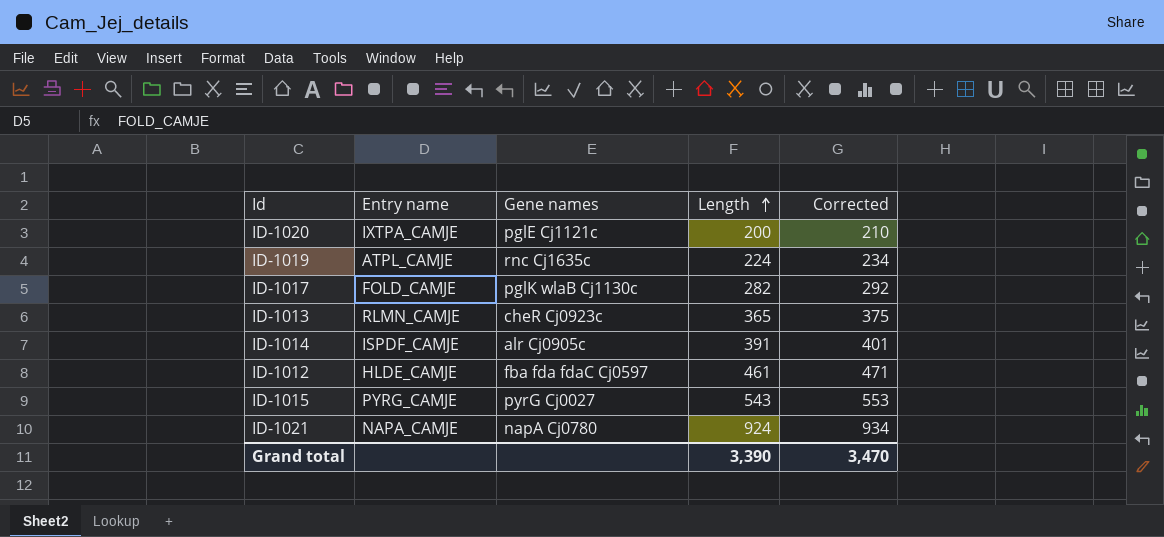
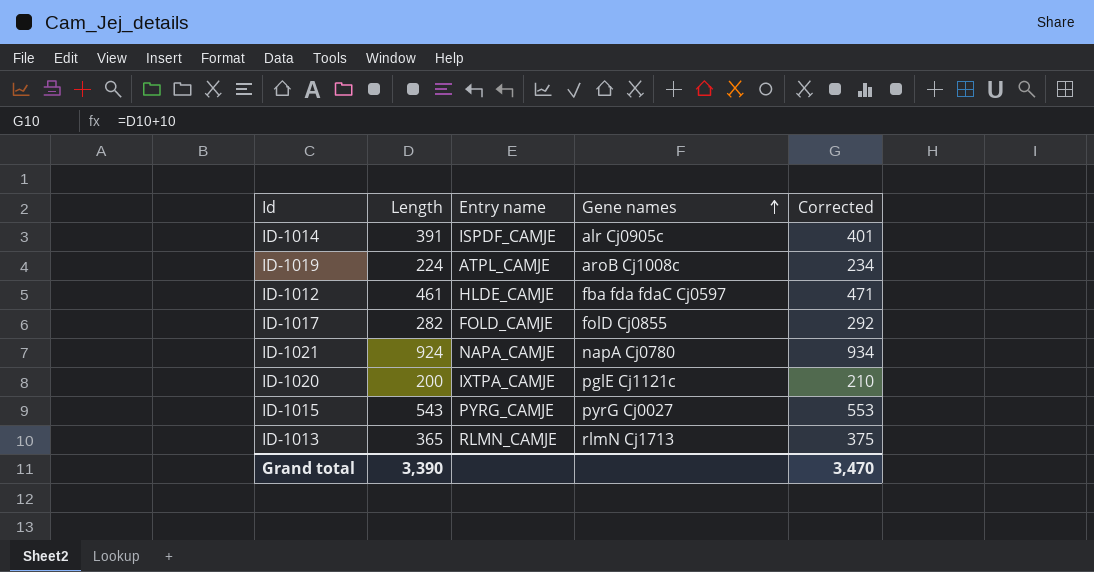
row order: Length ascending -> Gene names ascending
column Length | position: 4 -> 2
ID-1019 | Gene names: rnc Cj1635c -> aroB Cj1008c
ID-1017 | Gene names: pglK wlaB Cj1130c -> folD Cj0855
ID-1013 | Gene names: cheR Cj0923c -> rlmN Cj1713

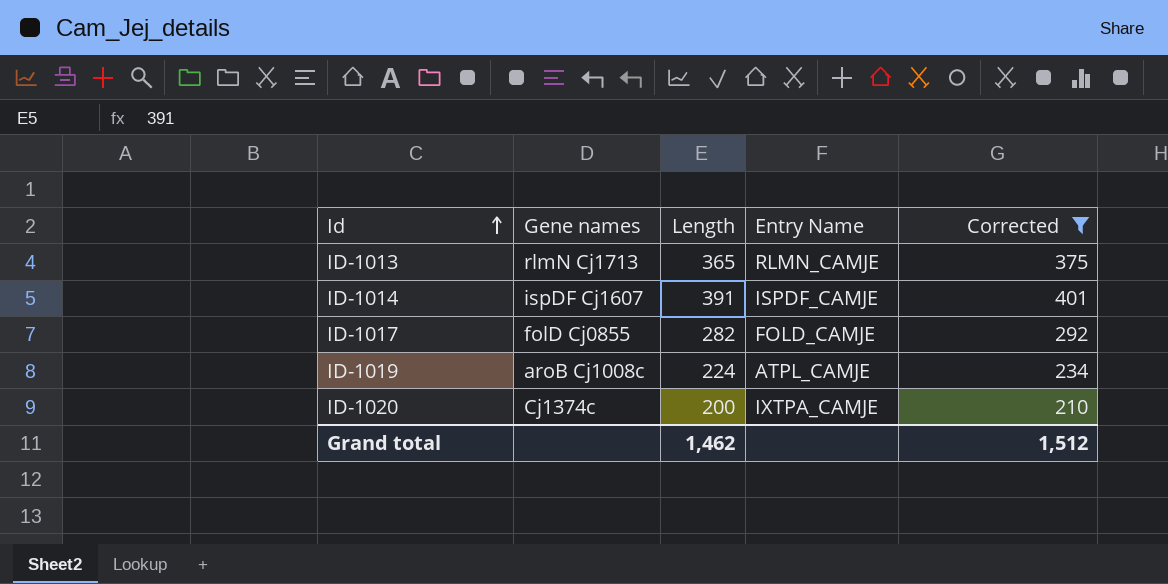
filter: none -> Corrected <= 401
row order: Gene names ascending -> Id ascending
column Gene names | position: 4 -> 2
column name: Entry name -> Entry Name
ID-1014 | Gene names: alr Cj0905c -> ispDF Cj1607
ID-1020 | Gene names: pglE Cj1121c -> Cj1374c
Grand total | Length: 3,390 -> 1,462
Grand total | Corrected: 3,470 -> 1,512

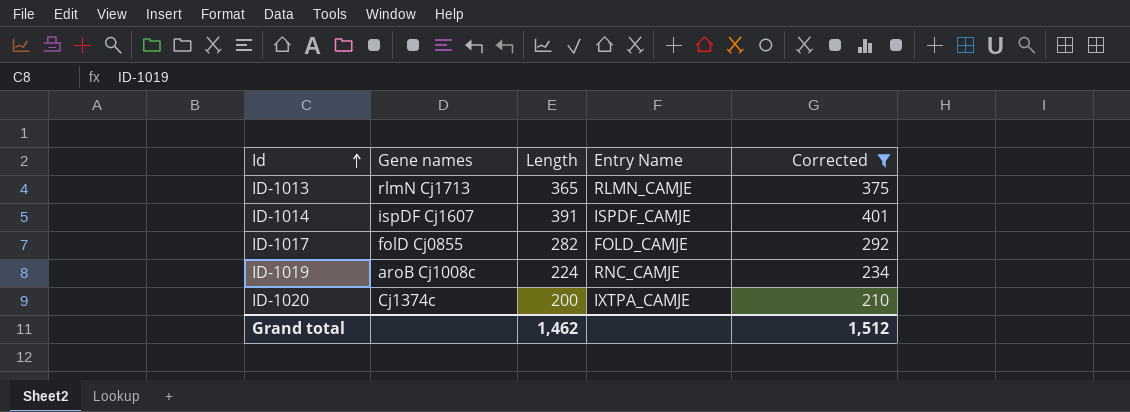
ID-1019 | Entry Name: ATPL_CAMJE -> RNC_CAMJE

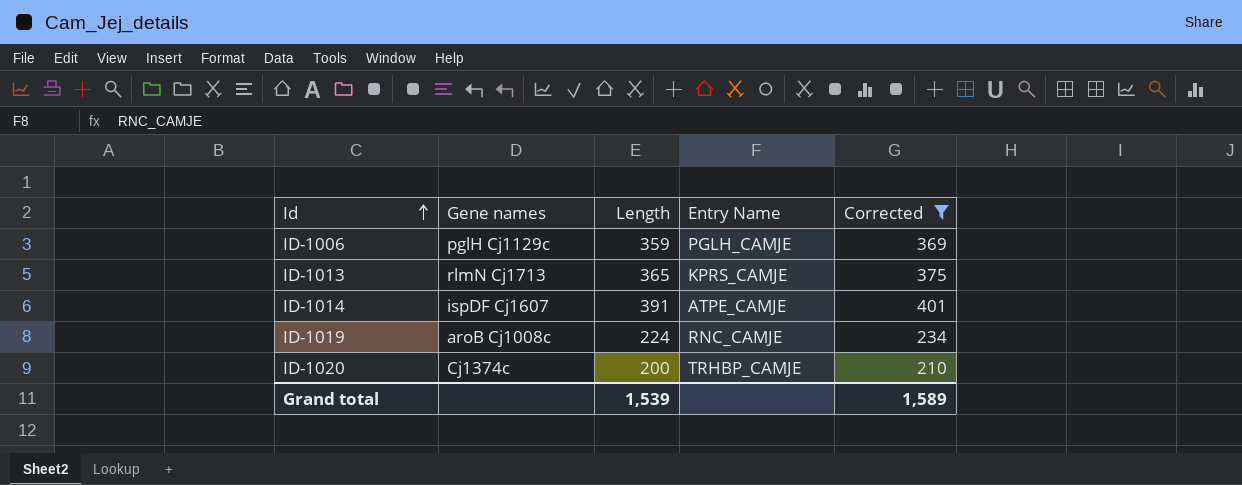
row ID-1017: folD Cj0855 | 282 | FOLD_CAMJE | 292 -> none
row ID-1006: none -> pglH Cj1129c | 359 | PGLH_CAMJE | 369
ID-1013 | Entry Name: RLMN_CAMJE -> KPRS_CAMJE
ID-1014 | Entry Name: ISPDF_CAMJE -> ATPE_CAMJE
ID-1020 | Entry Name: IXTPA_CAMJE -> TRHBP_CAMJE
Grand total | Length: 1,462 -> 1,539
Grand total | Corrected: 1,512 -> 1,589

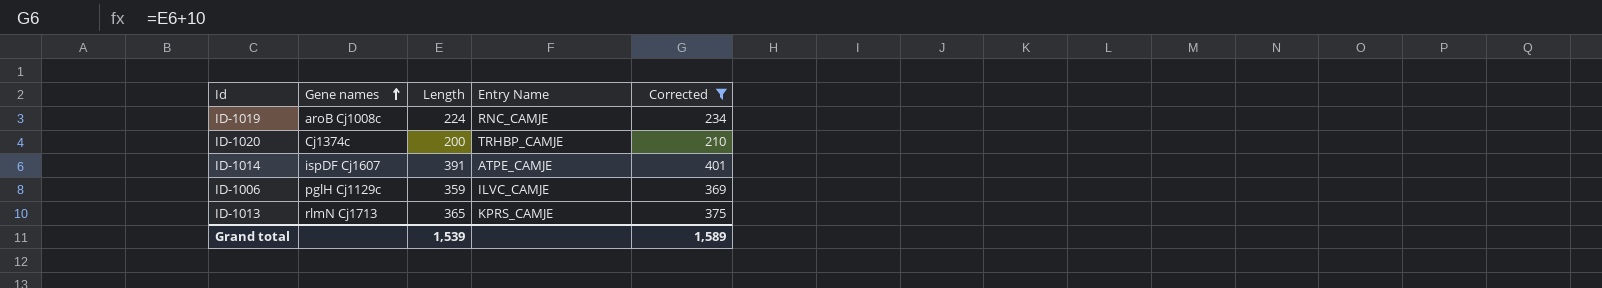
row order: Id ascending -> Gene names ascending
ID-1006 | Entry Name: PGLH_CAMJE -> ILVC_CAMJE

